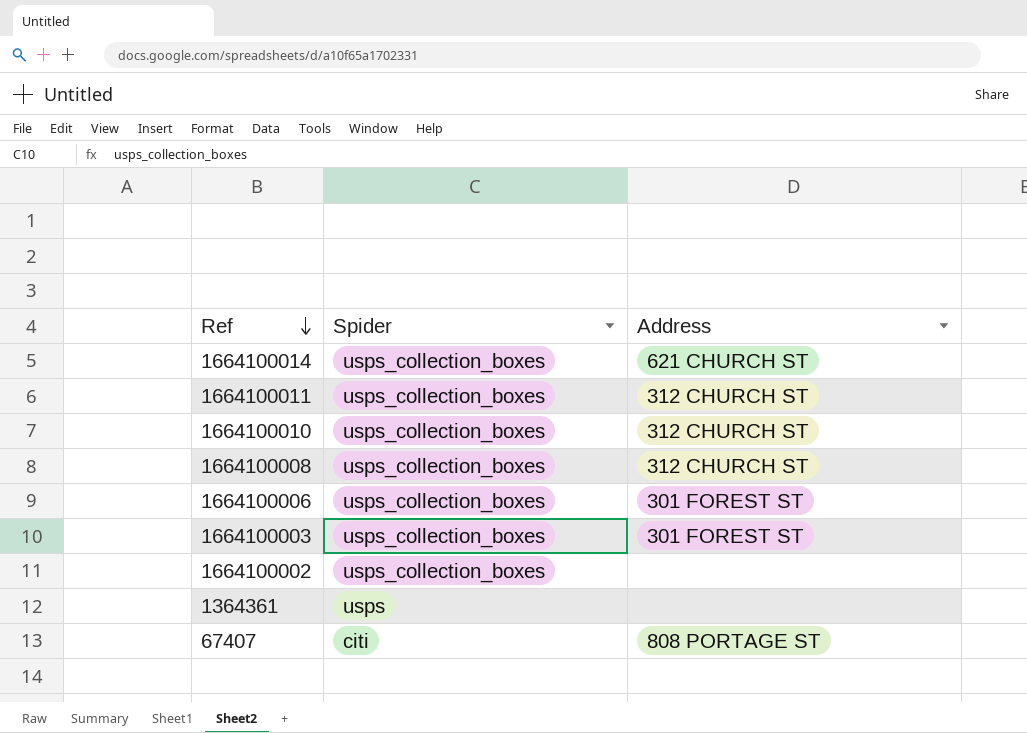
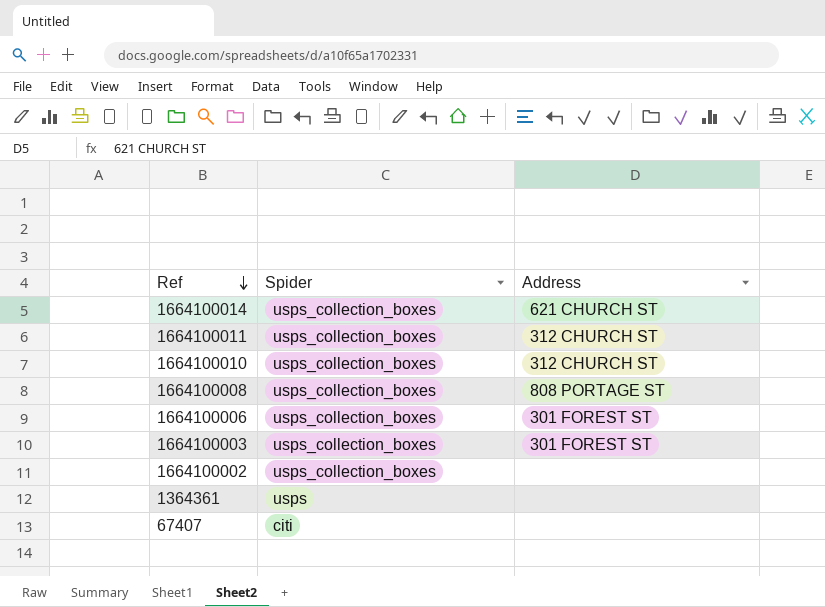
1664100008 | Address: 312 CHURCH ST -> 808 PORTAGE ST
67407 | Address: 808 PORTAGE ST -> none

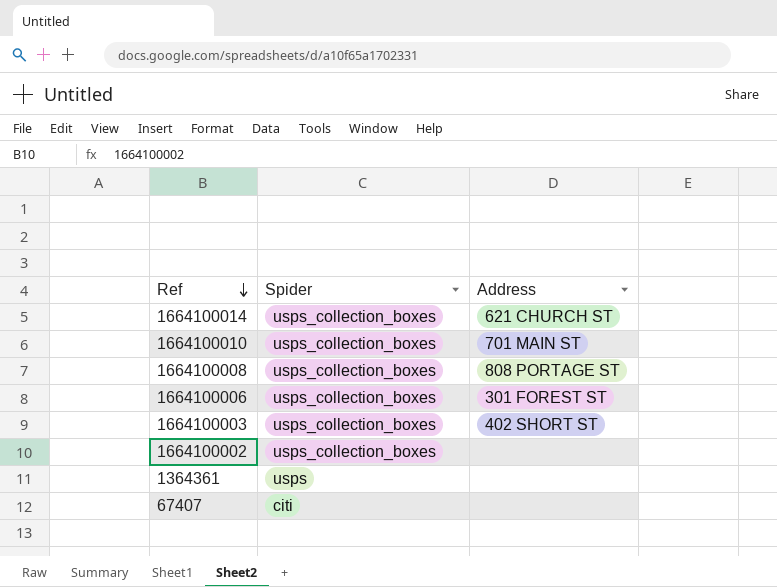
row 1664100011: usps_collection_boxes | 312 CHURCH ST -> none
1664100010 | Address: 312 CHURCH ST -> 701 MAIN ST
1664100003 | Address: 301 FOREST ST -> 402 SHORT ST

